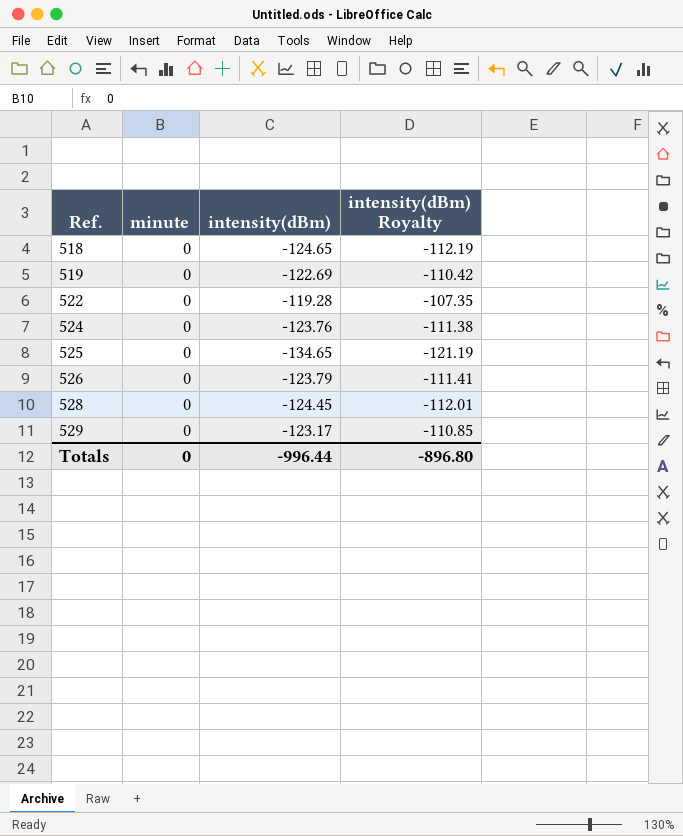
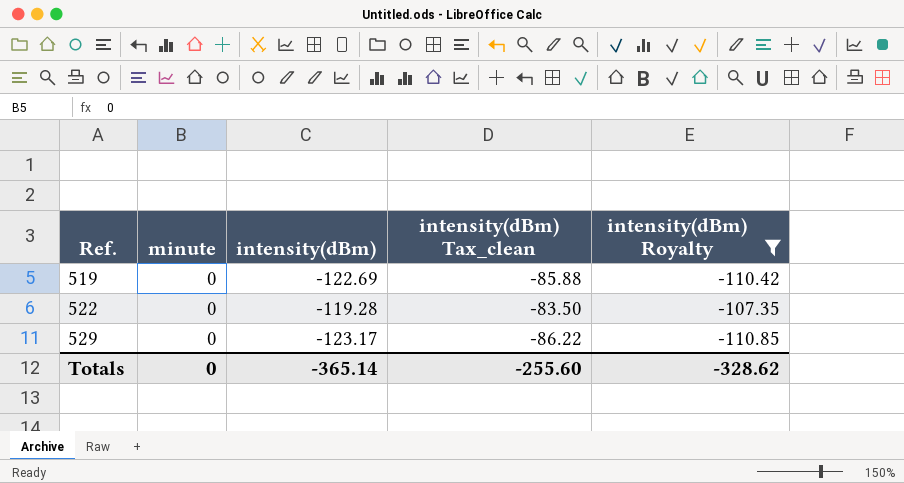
filter: none -> intensity(dBm) Royalty >= -110.85
column intensity(dBm) Tax_clean | formula: none -> [intensity(dBm)] * 0.7
Totals | intensity(dBm): -996.44 -> -365.14
Totals | intensity(dBm) Royalty: -896.80 -> -328.62

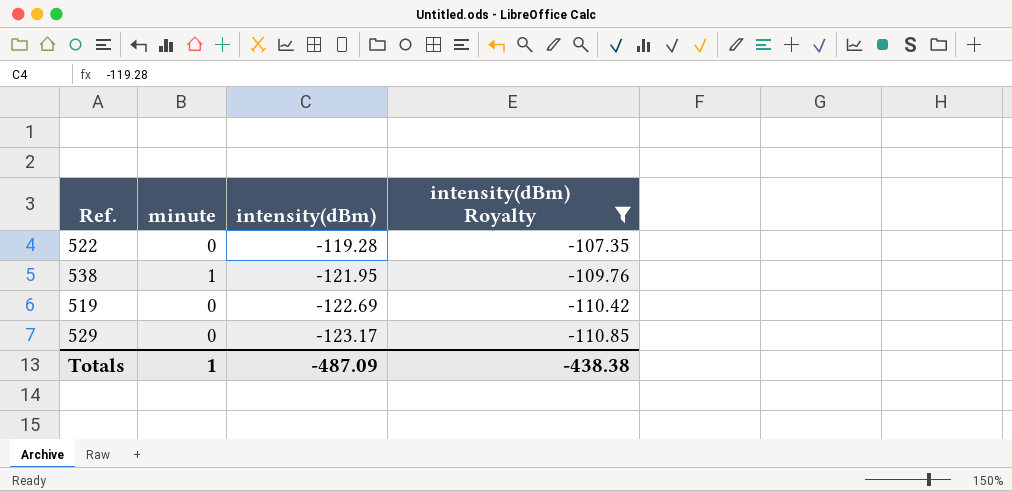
row order: Ref. ascending -> intensity(dBm) descending
column intensity(dBm) Tax_clean | formula: [intensity(dBm)] * 0.7 -> none
row 538: none -> 1 | -121.95 | -109.76
Totals | minute: 0 -> 1
Totals | intensity(dBm): -365.14 -> -487.09
Totals | intensity(dBm) Royalty: -328.62 -> -438.38

